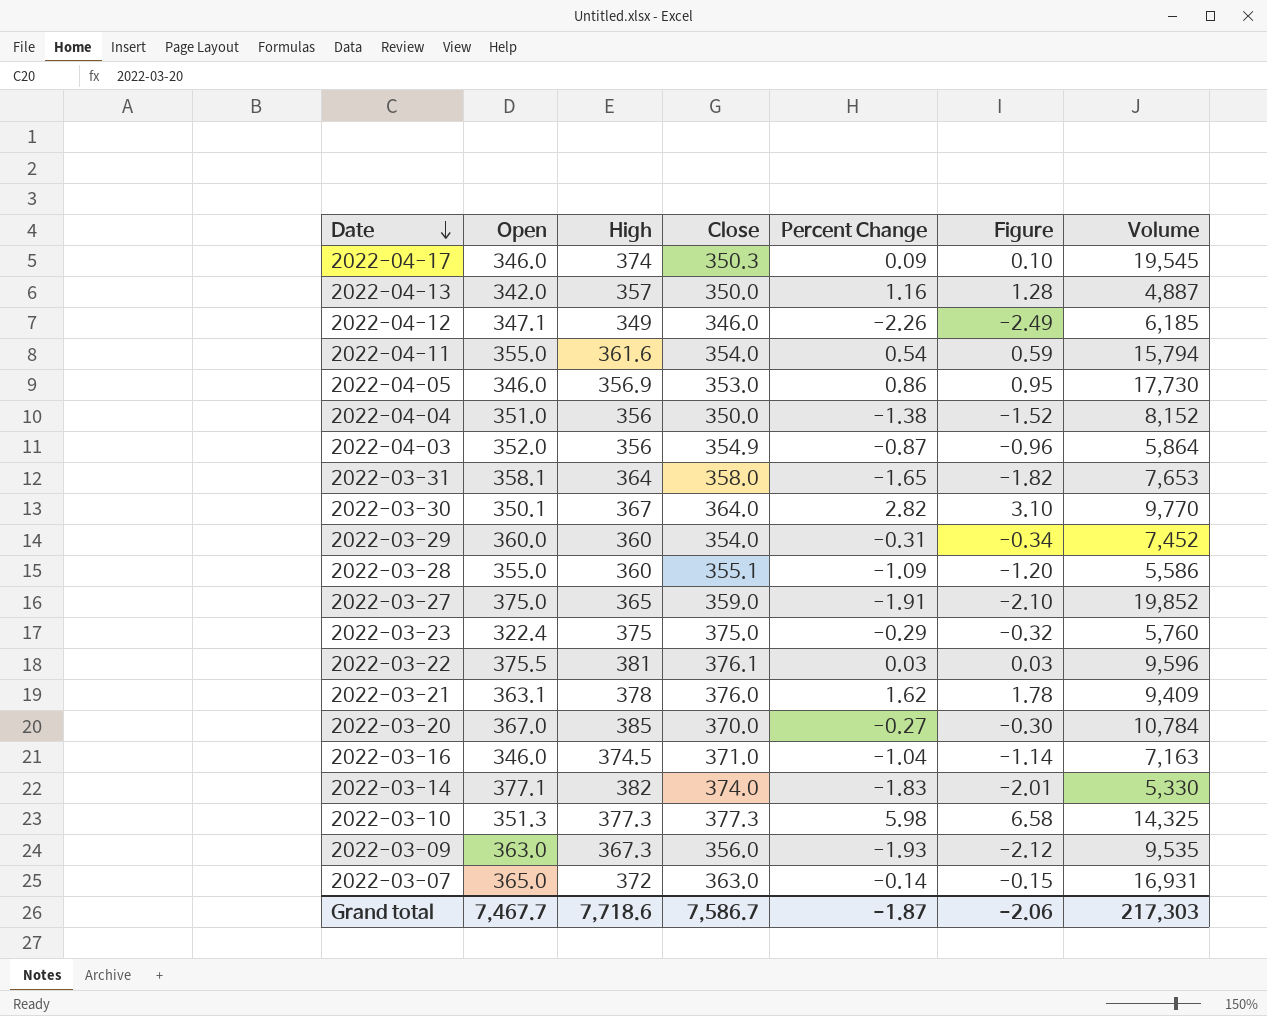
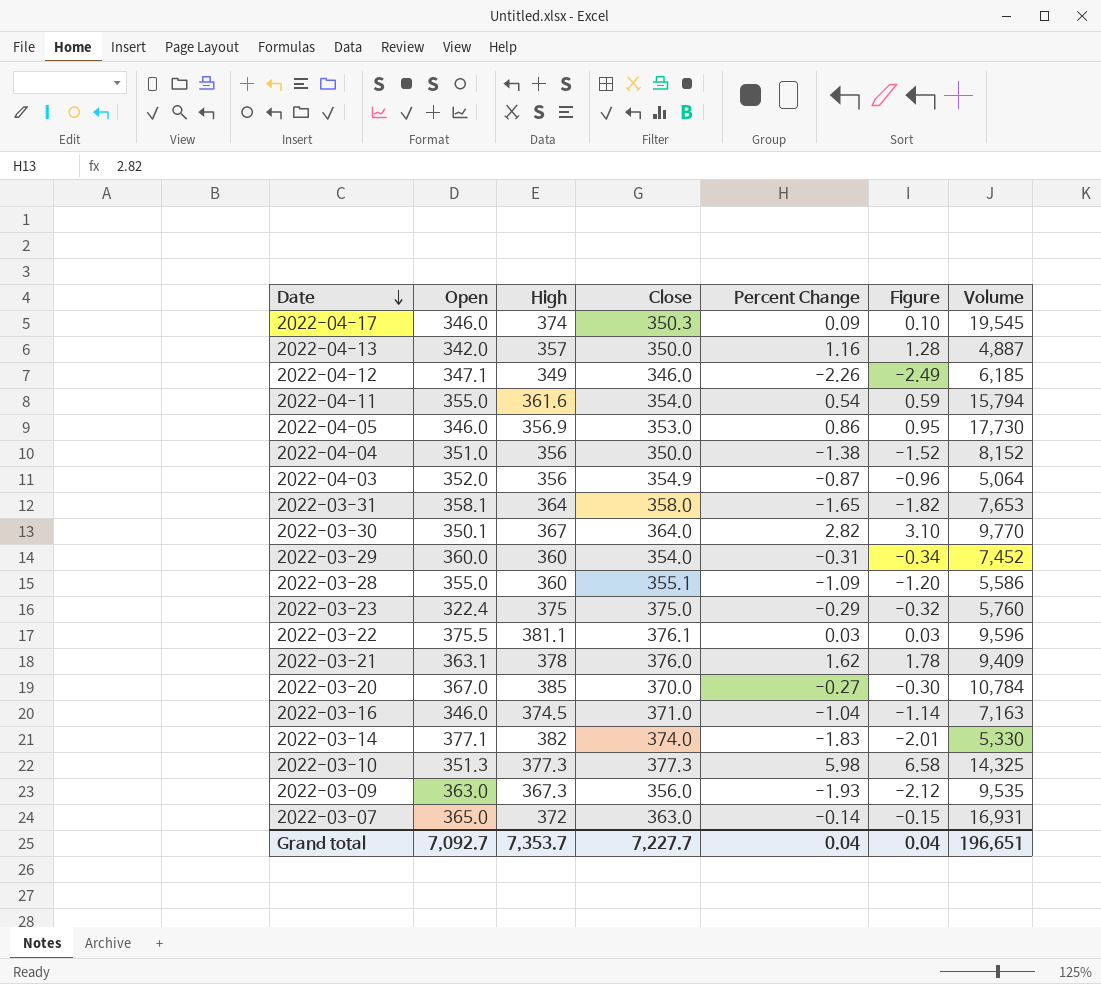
row 2022-03-27: 375.0 | 365 | 359.0 | -1.91 | -2.10 | 19,852 -> none
2022-04-03 | Volume: 5,864 -> 5,064
2022-03-22 | High: 381 -> 381.1
Grand total | Open: 7,467.7 -> 7,092.7
Grand total | High: 7,718.6 -> 7,353.7
Grand total | Close: 7,586.7 -> 7,227.7
Grand total | Percent Change: -1.87 -> 0.04
Grand total | Figure: -2.06 -> 0.04
Grand total | Volume: 217,303 -> 196,651

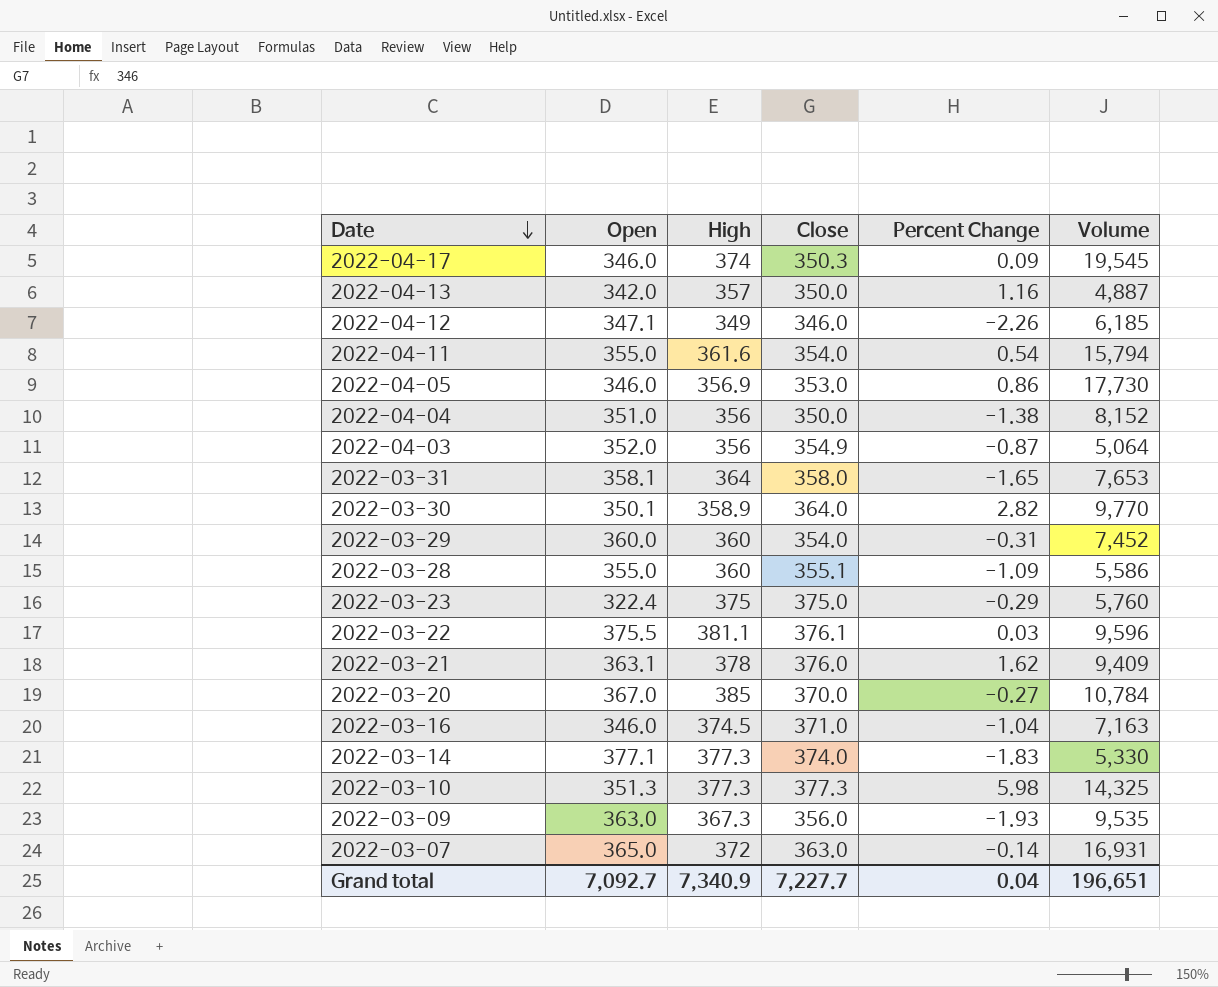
column Figure | formula: [Percent Change] * 1.1 -> none
2022-03-30 | High: 367 -> 358.9
2022-03-14 | High: 382 -> 377.3
Grand total | High: 7,353.7 -> 7,340.9

